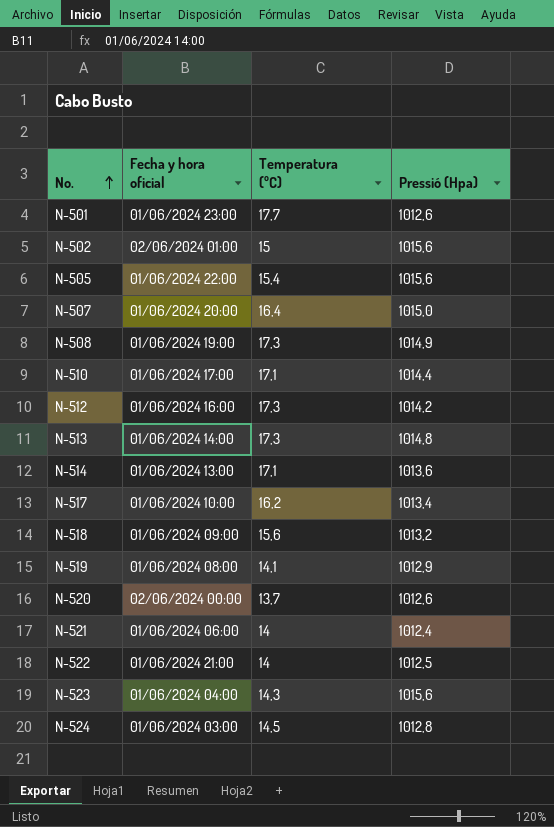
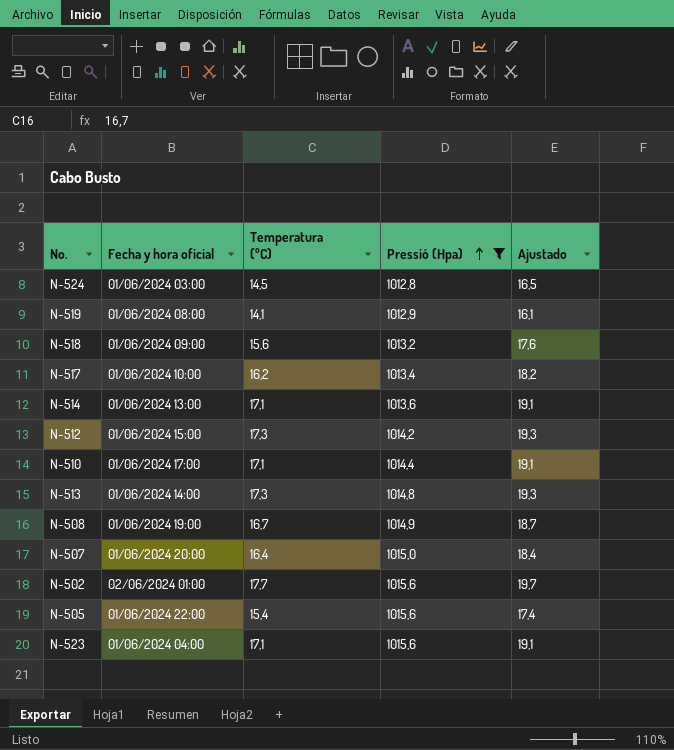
filter: none -> Pressió (Hpa) >= 1012,8
row order: No. ascending -> Pressió (Hpa) ascending
column Ajustado | formula: none -> [Temperatura (ºC)] + 2
N-512 | Fecha y hora oficial: 01/06/2024 16:00 -> 01/06/2024 15:00
N-508 | Temperatura (ºC): 17,3 -> 16,7
N-502 | Temperatura (ºC): 15 -> 17,7
N-523 | Temperatura (ºC): 14,3 -> 17,1

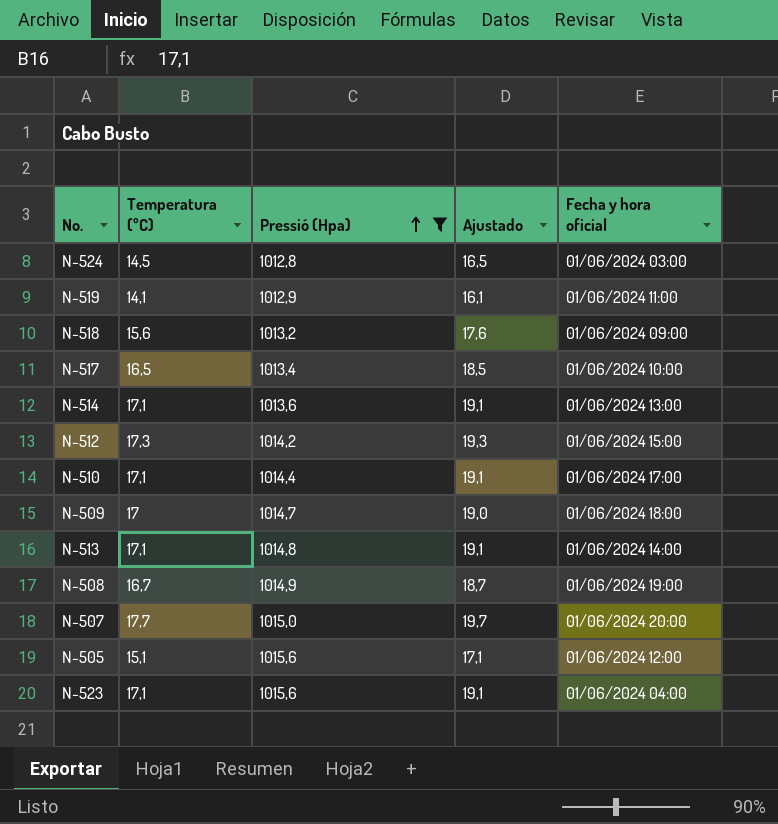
column Fecha y hora oficial | position: 2 -> 5
row N-502: 02/06/2024 01:00 | 17,7 | 1015,6 | 19,7 -> none
N-519 | Fecha y hora oficial: 01/06/2024 08:00 -> 01/06/2024 11:00
N-517 | Temperatura (ºC): 16,2 -> 16,5
N-517 | Ajustado: 18,2 -> 18,5
row N-509: none -> 17 | 1014,7 | 19,0 | 01/06/2024 18:00
N-513 | Temperatura (ºC): 17,3 -> 17,1
N-513 | Ajustado: 19,3 -> 19,1
N-507 | Temperatura (ºC): 16,4 -> 17,7
N-507 | Ajustado: 18,4 -> 19,7
N-505 | Temperatura (ºC): 15,4 -> 15,1
N-505 | Ajustado: 17,4 -> 17,1
N-505 | Fecha y hora oficial: 01/06/2024 22:00 -> 01/06/2024 12:00

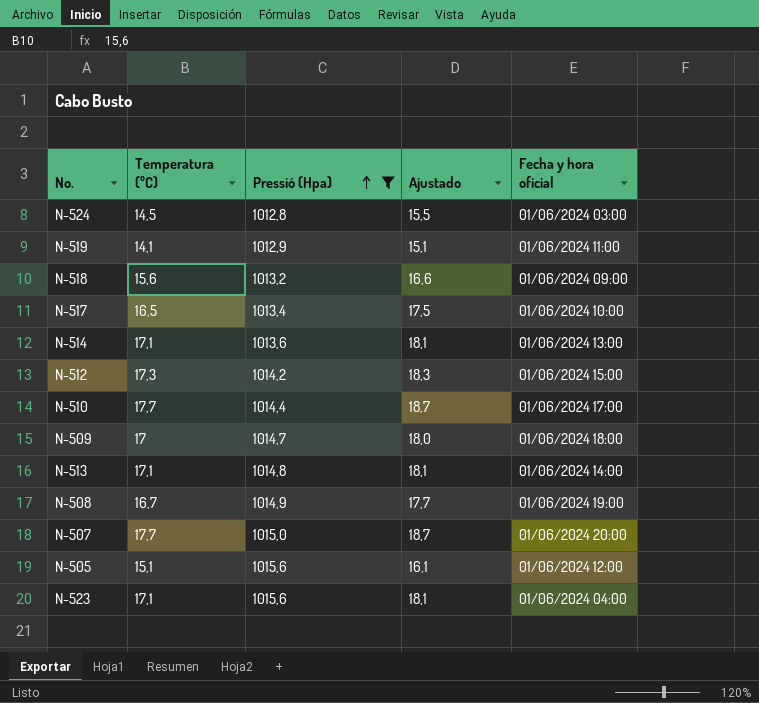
column Ajustado | formula: [Temperatura (ºC)] + 2 -> [Temperatura (ºC)] + 1
N-510 | Temperatura (ºC): 17,1 -> 17,7

